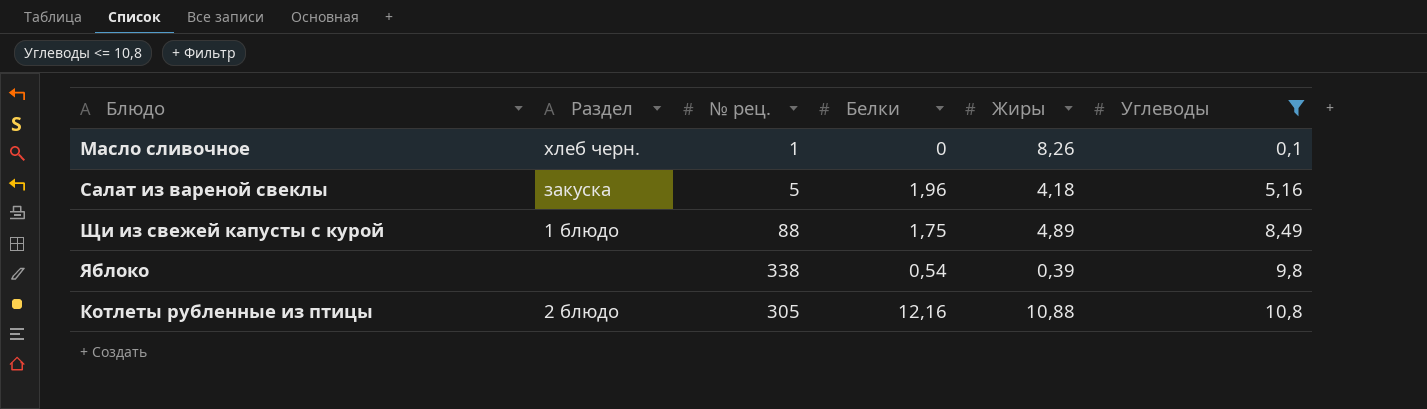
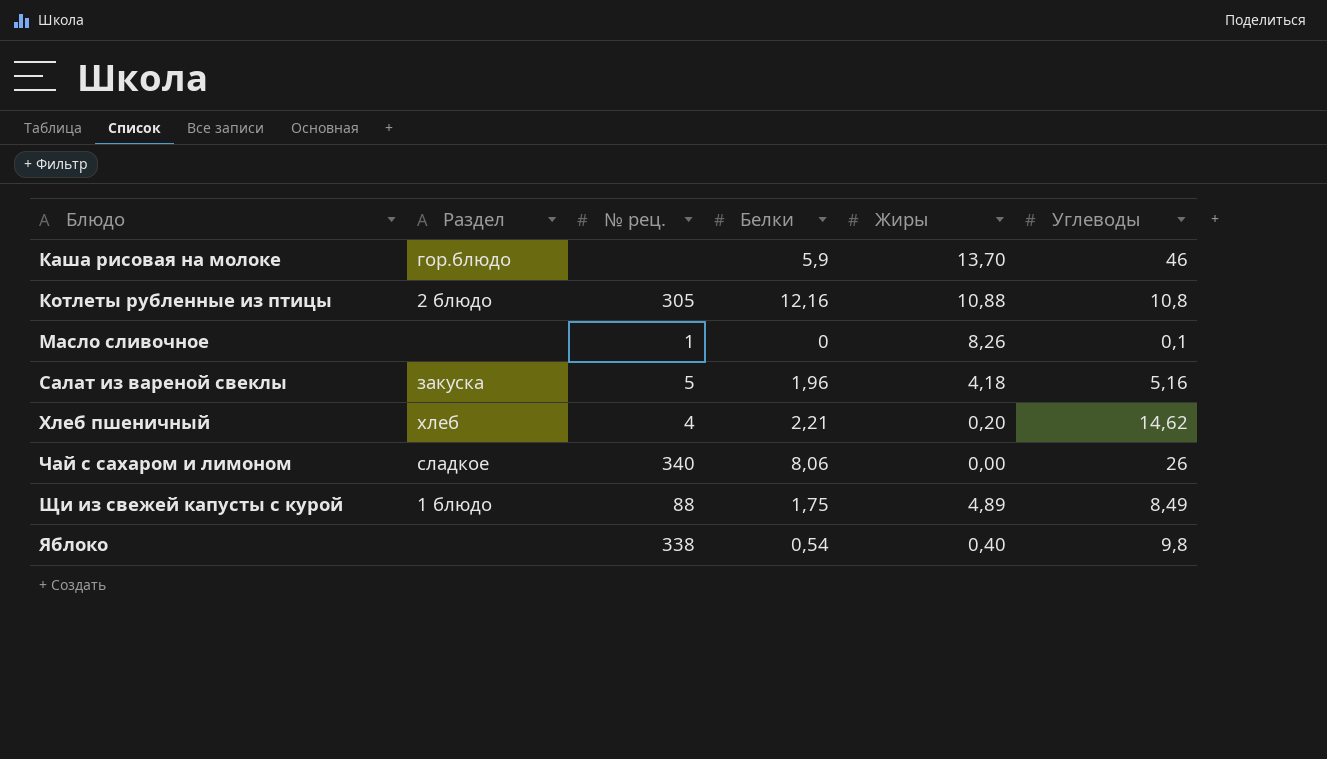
filter: Углеводы <= 10,8 -> none
row order: Углеводы ascending -> Блюдо ascending
Масло сливочное | Раздел: хлеб черн. -> none
Яблоко | Жиры: 0,39 -> 0,40

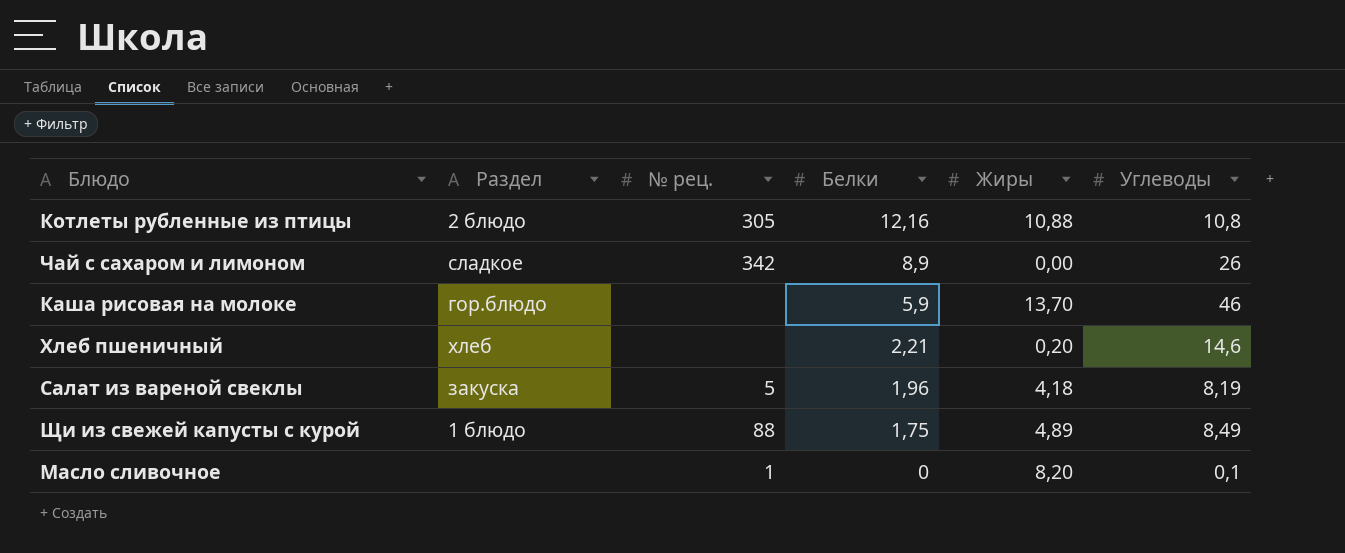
row order: Блюдо ascending -> Белки descending
row Яблоко: none | 338 | 0,54 | 0,40 | 9,8 -> none
Чай с сахаром и лимоном | № рец.: 340 -> 342
Чай с сахаром и лимоном | Белки: 8,06 -> 8,9
Хлеб пшеничный | № рец.: 4 -> none
Хлеб пшеничный | Углеводы: 14,62 -> 14,6
Салат из вареной свеклы | Углеводы: 5,16 -> 8,19
Масло сливочное | Жиры: 8,26 -> 8,20

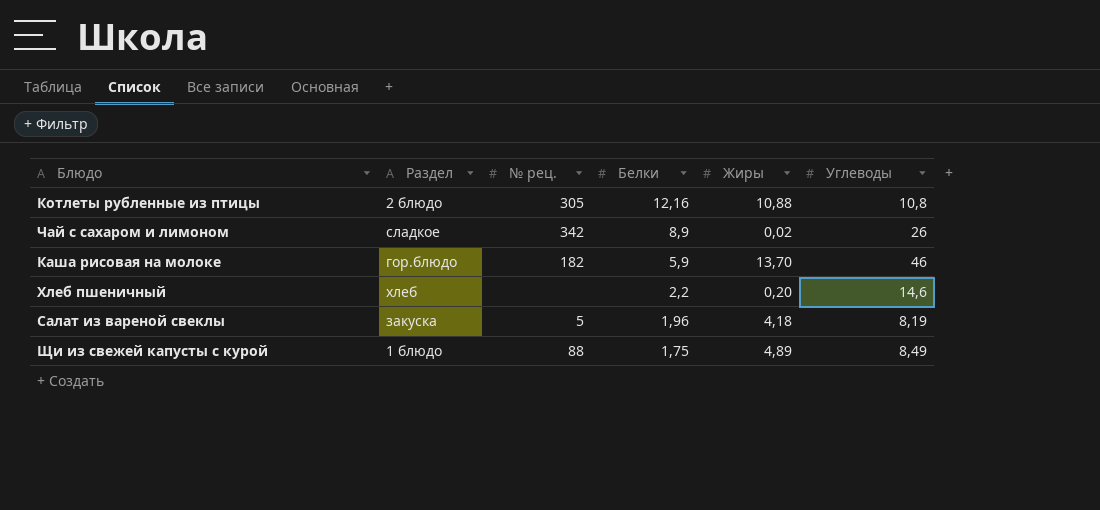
row Масло сливочное: none | 1 | 0 | 8,20 | 0,1 -> none
Чай с сахаром и лимоном | Жиры: 0,00 -> 0,02
Каша рисовая на молоке | № рец.: none -> 182
Хлеб пшеничный | Белки: 2,21 -> 2,2

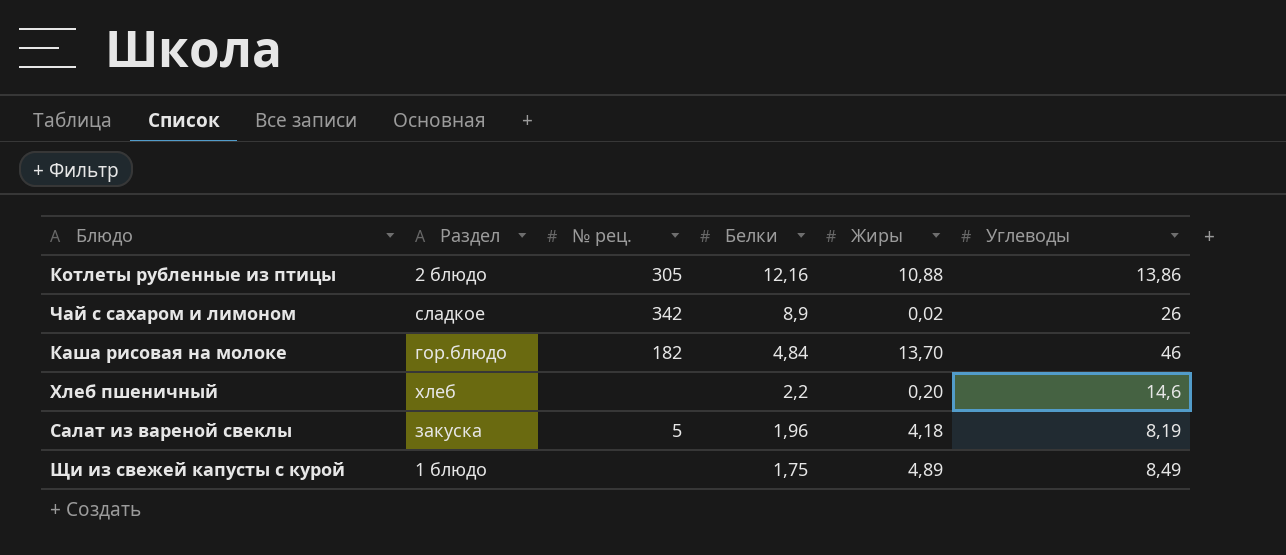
Котлеты рубленные из птицы | Углеводы: 10,8 -> 13,86
Каша рисовая на молоке | Белки: 5,9 -> 4,84
Щи из свежей капусты с курой | № рец.: 88 -> none

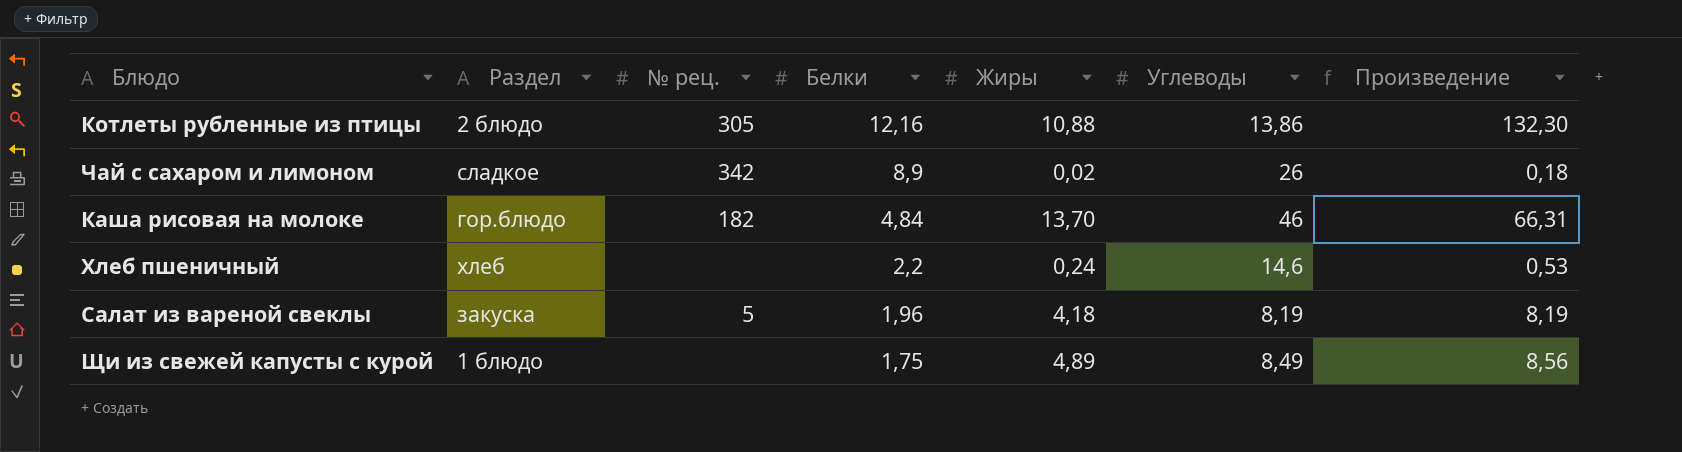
column Произведение | formula: none -> [Белки] * [Жиры]
Хлеб пшеничный | Жиры: 0,20 -> 0,24

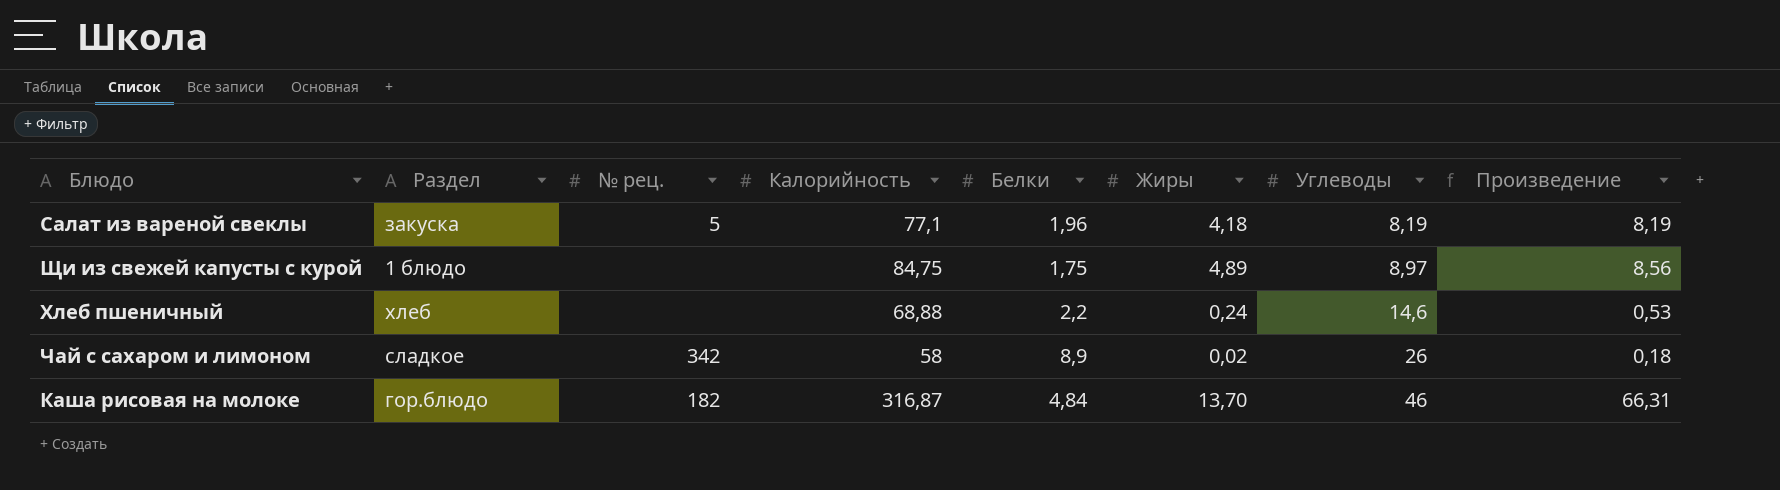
row order: Белки descending -> Углеводы ascending
column Калорийность | position: none -> 4
row Котлеты рубленные из птицы: 2 блюдо | 305 | 12,16 | 10,88 | 13,86 | 132,30 -> none
Щи из свежей капусты с курой | Углеводы: 8,49 -> 8,97

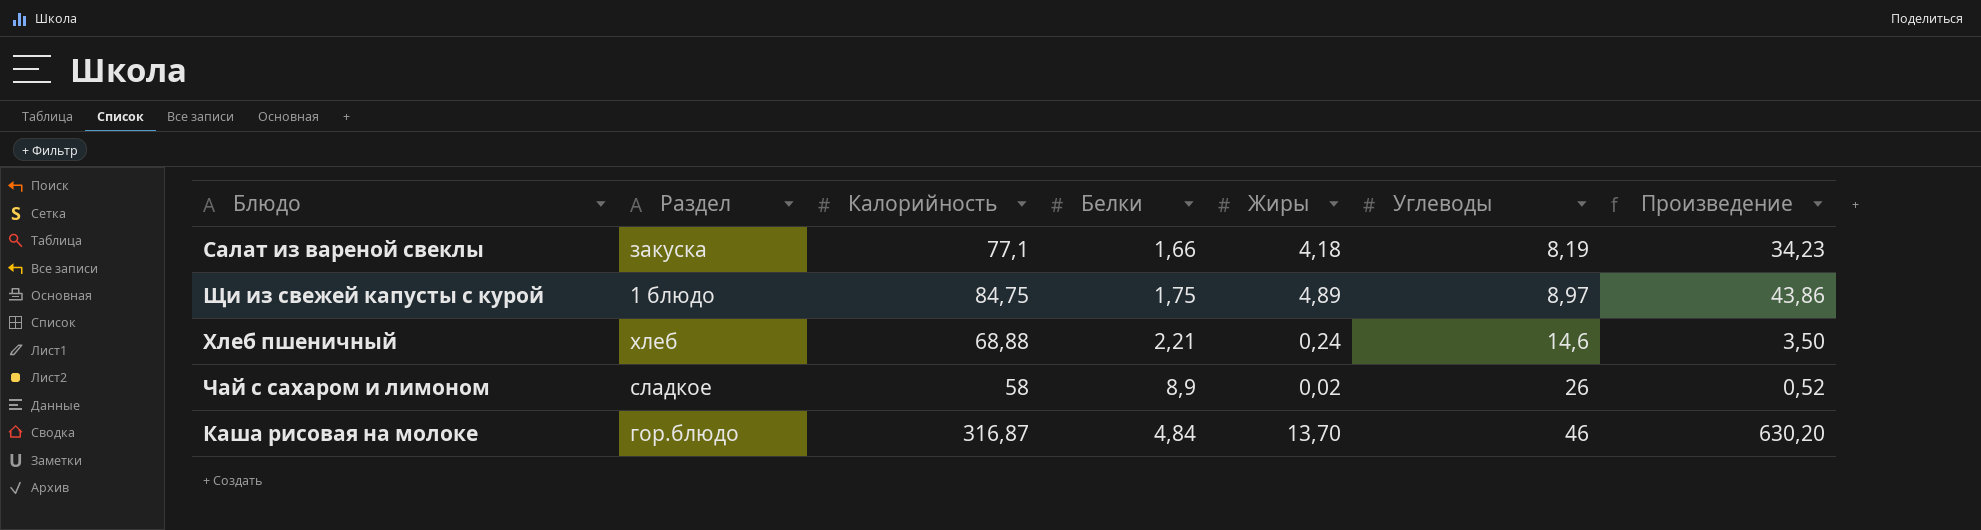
column № рец. | position: 3 -> none
column Произведение | formula: [Белки] * [Жиры] -> [Жиры] * [Углеводы]
Салат из вареной свеклы | Белки: 1,96 -> 1,66
Хлеб пшеничный | Белки: 2,2 -> 2,21

